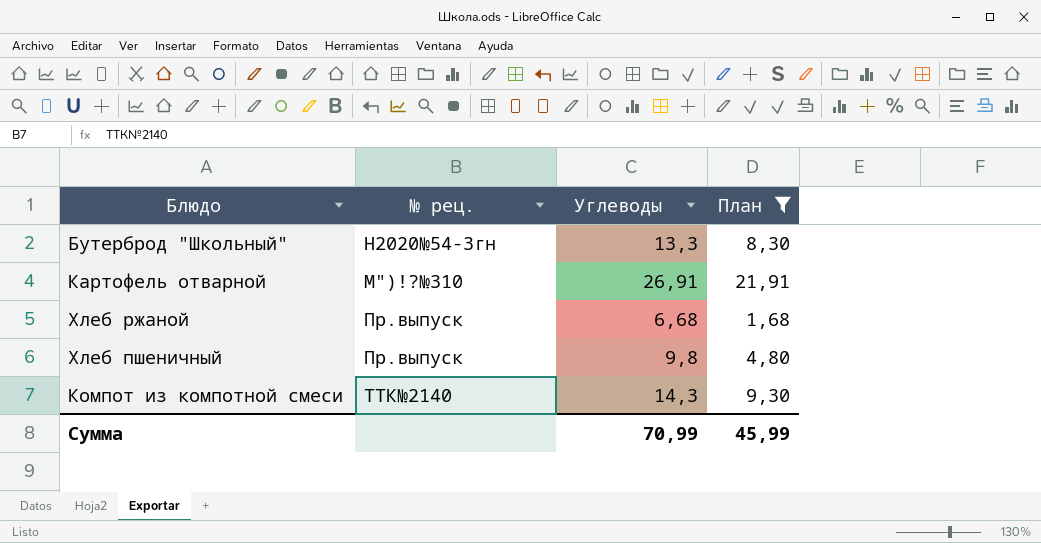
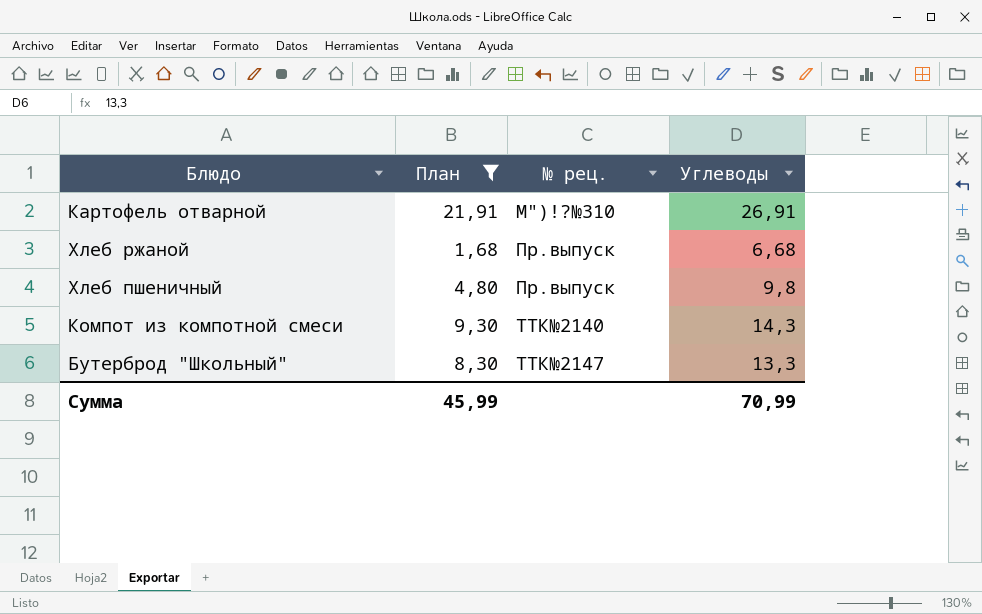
row order: none -> № рец. ascending
column План | position: 4 -> 2
Бутерброд "Школьный" | № рец.: Н2020№54-3гн -> ТТК№2147

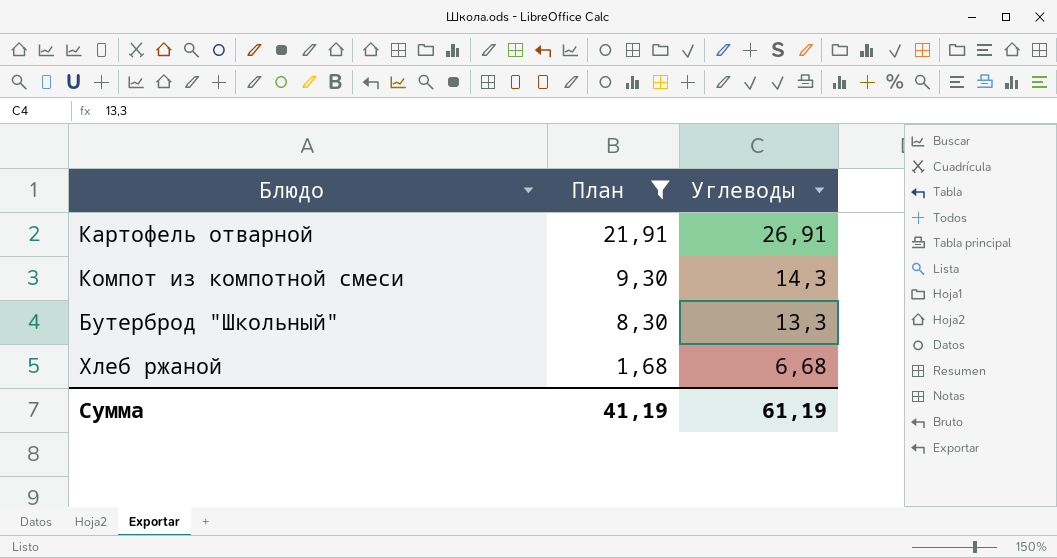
row order: № рец. ascending -> План descending
column № рец. | position: 3 -> none
row Хлеб пшеничный: 4,80 | Пр.выпуск | 9,8 -> none
Сумма | План: 45,99 -> 41,19
Сумма | Углеводы: 70,99 -> 61,19

